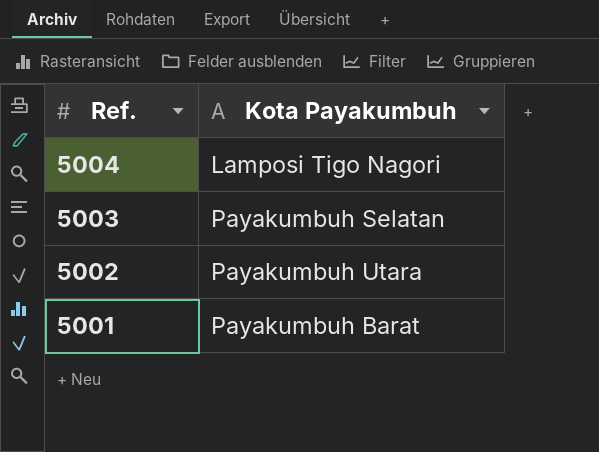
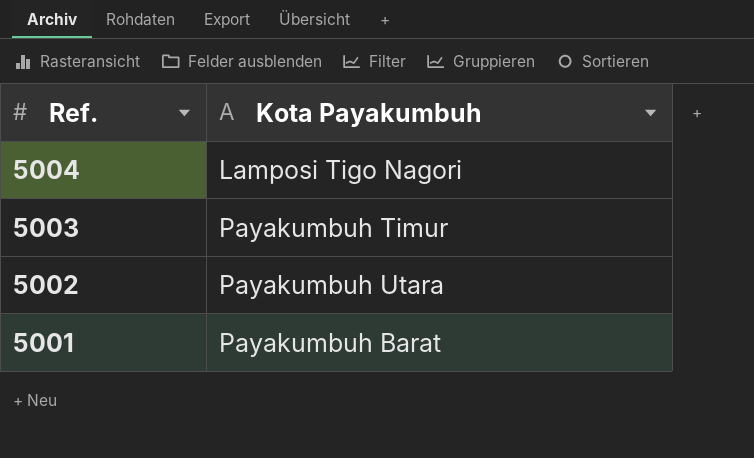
5003 | Kota Payakumbuh: Payakumbuh Selatan -> Payakumbuh Timur

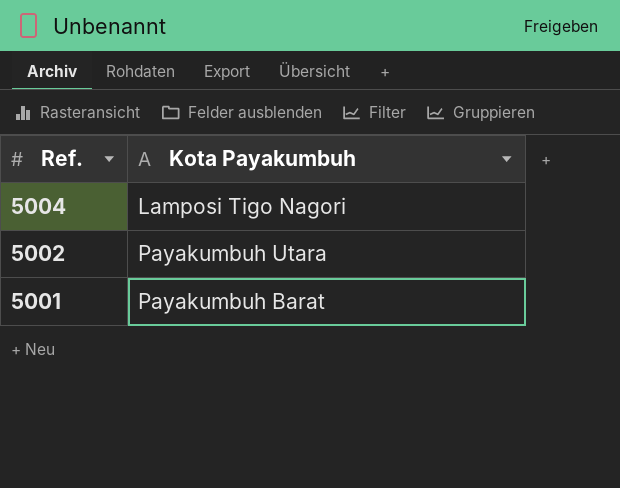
row 5003: Payakumbuh Timur -> none

